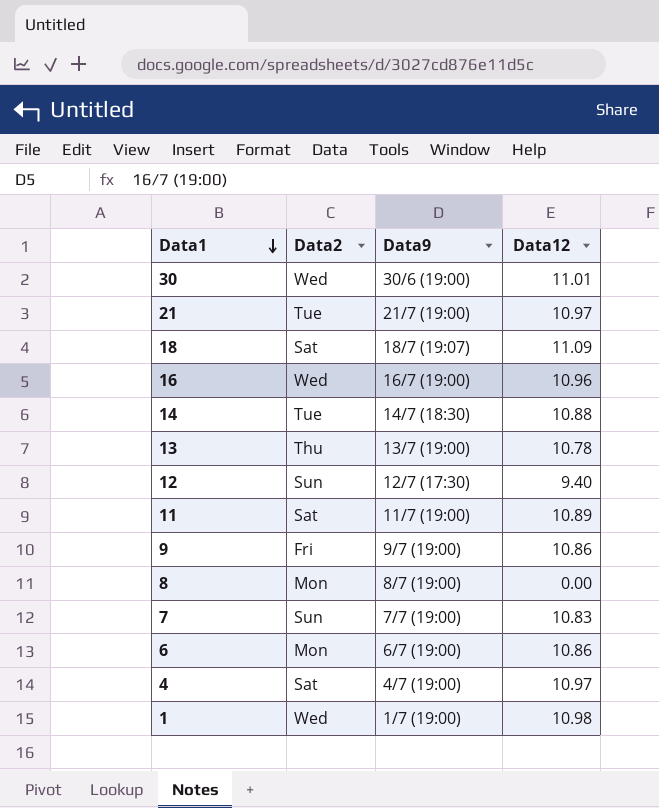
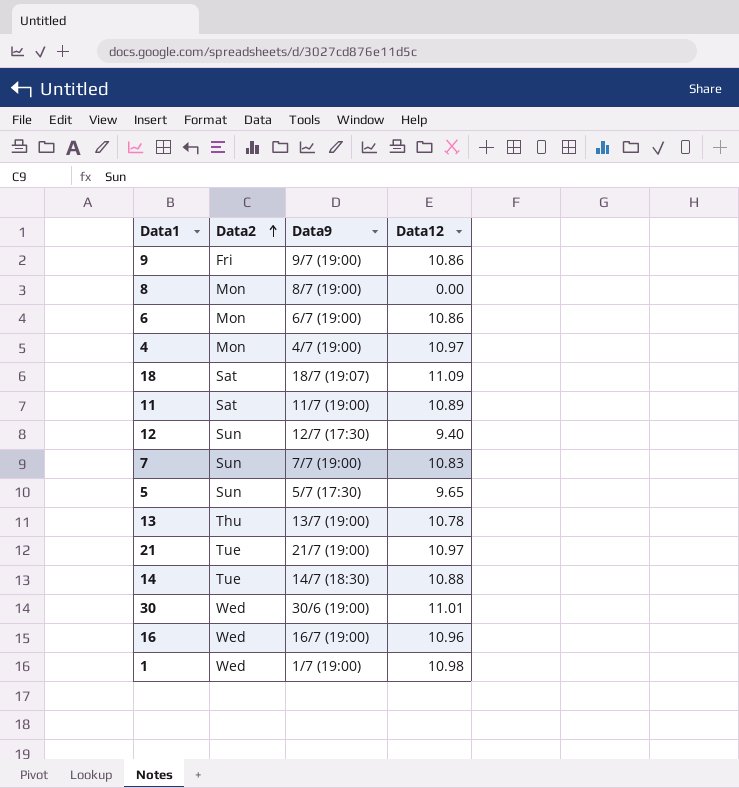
row order: Data1 descending -> Data2 ascending
4 | Data2: Sat -> Mon
row 5: none -> Sun | 5/7 (17:30) | 9.65

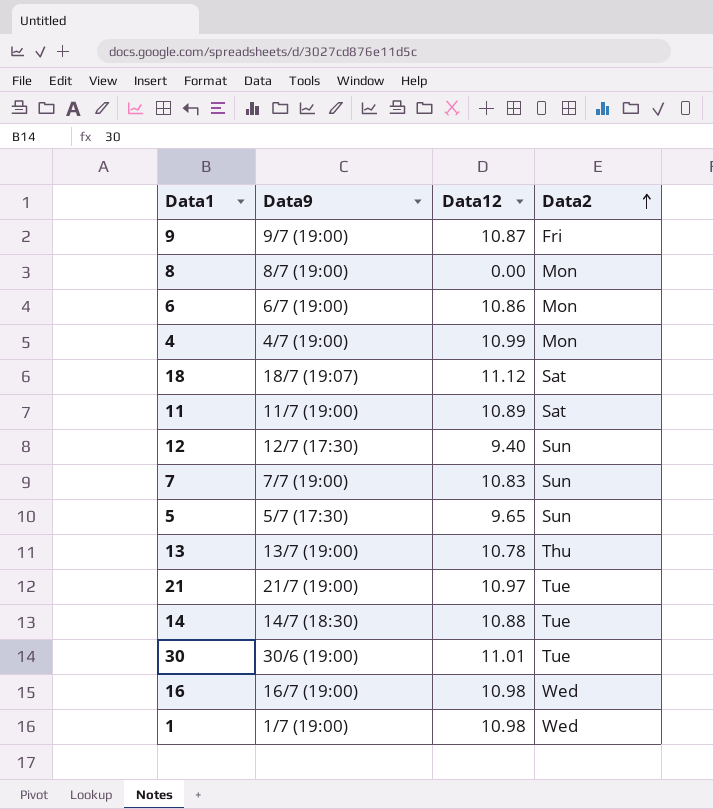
column Data2 | position: 2 -> 4
9 | Data12: 10.86 -> 10.87
4 | Data12: 10.97 -> 10.99
18 | Data12: 11.09 -> 11.12
30 | Data2: Wed -> Tue
16 | Data12: 10.96 -> 10.98

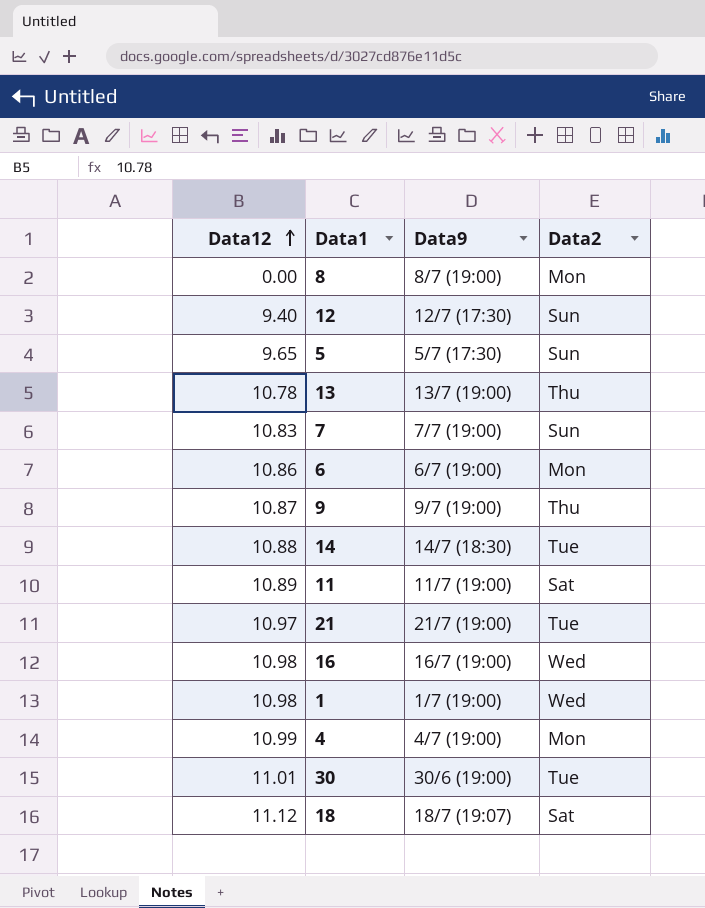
row order: Data2 ascending -> Data12 ascending
column Data12 | position: 3 -> 1
9 | Data2: Fri -> Thu

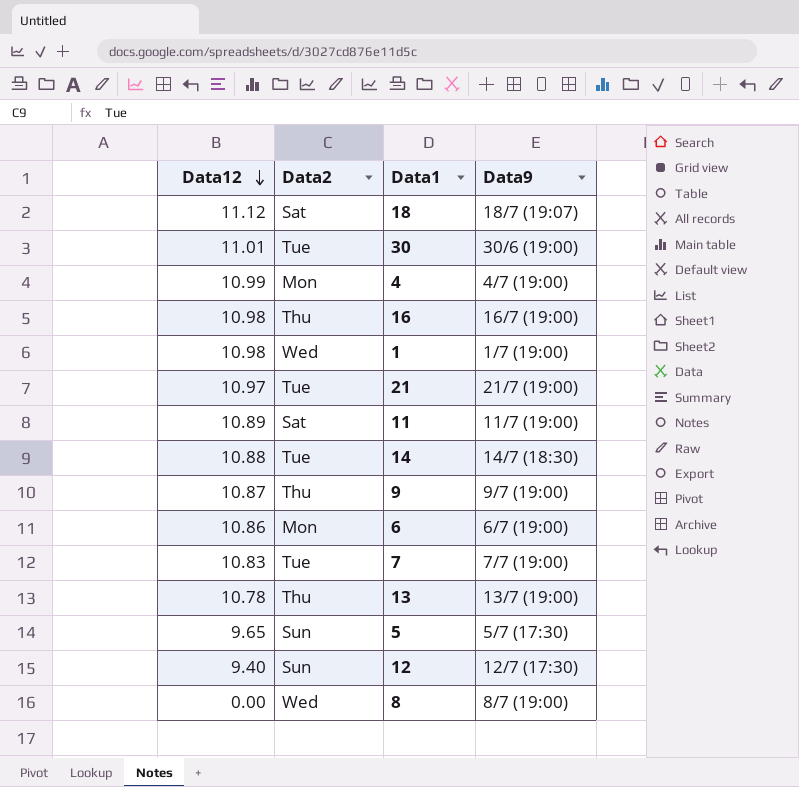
row order: Data12 ascending -> Data12 descending
column Data2 | position: 4 -> 2
16 | Data2: Wed -> Thu
7 | Data2: Sun -> Tue
8 | Data2: Mon -> Wed

